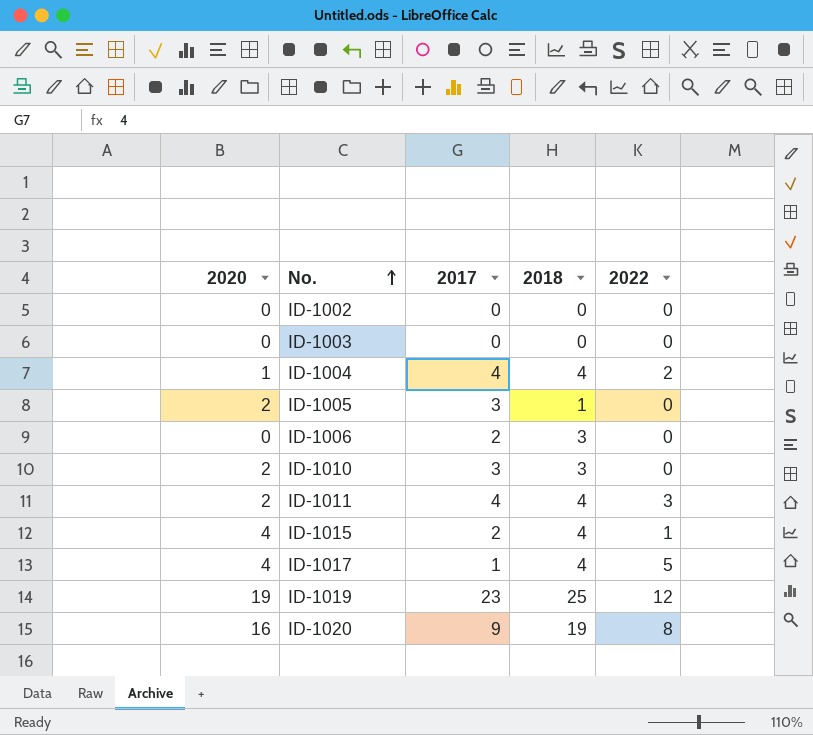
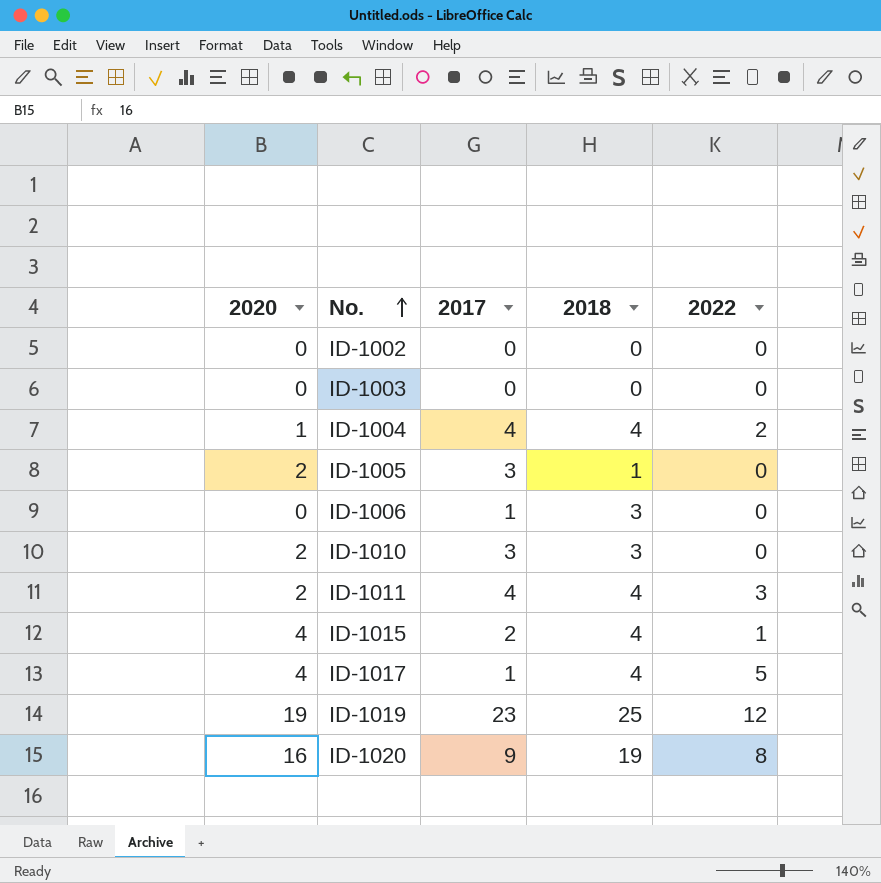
ID-1006 | 2017: 2 -> 1

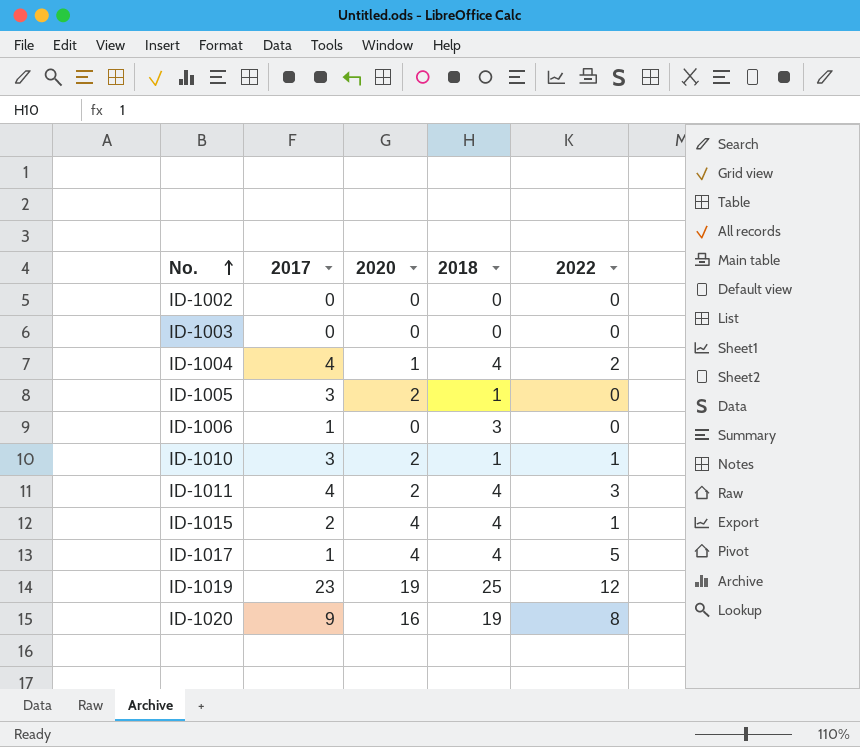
column 2020 | position: 1 -> 3
ID-1010 | 2018: 3 -> 1
ID-1010 | 2022: 0 -> 1

